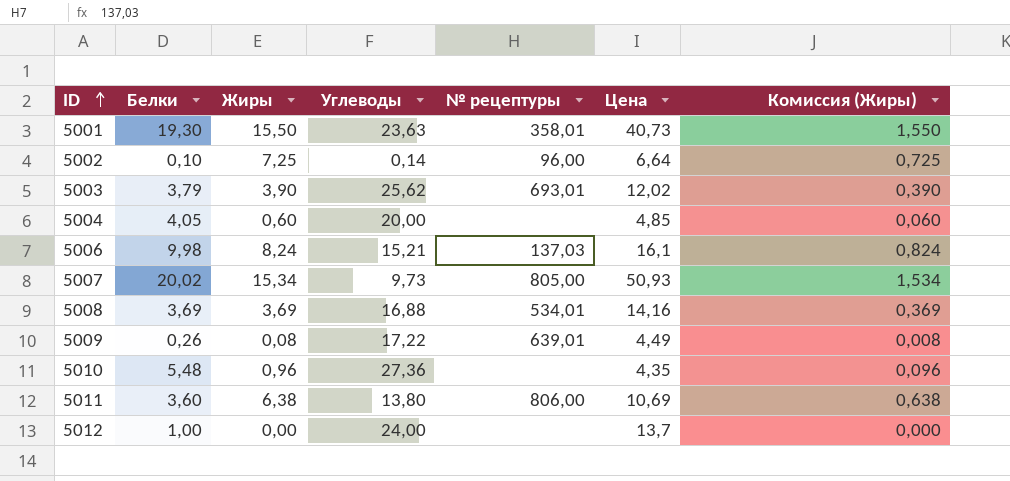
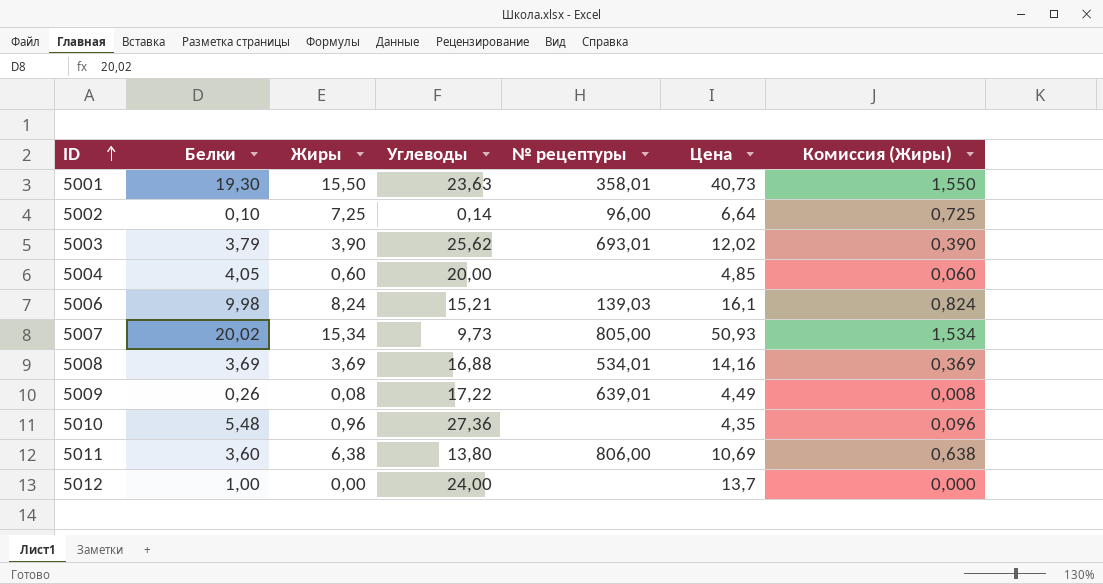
5006 | № рецептуры: 137,03 -> 139,03

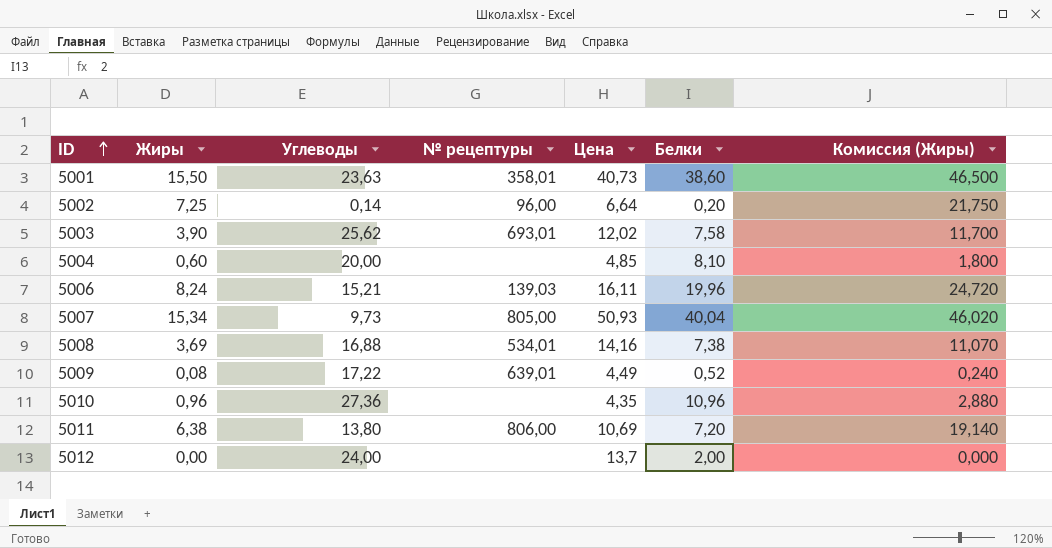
column Белки | position: 2 -> 6
column Комиссия (Жиры) | formula: [Жиры] * 0,1 -> [Жиры] * 3
5001 | Белки: 19,30 -> 38,60
5002 | Белки: 0,10 -> 0,20
5003 | Белки: 3,79 -> 7,58
5004 | Белки: 4,05 -> 8,10
5006 | Цена: 16,1 -> 16,11
5006 | Белки: 9,98 -> 19,96
5007 | Белки: 20,02 -> 40,04
5008 | Белки: 3,69 -> 7,38
5009 | Белки: 0,26 -> 0,52
5010 | Белки: 5,48 -> 10,96
5011 | Белки: 3,60 -> 7,20
5012 | Белки: 1,00 -> 2,00

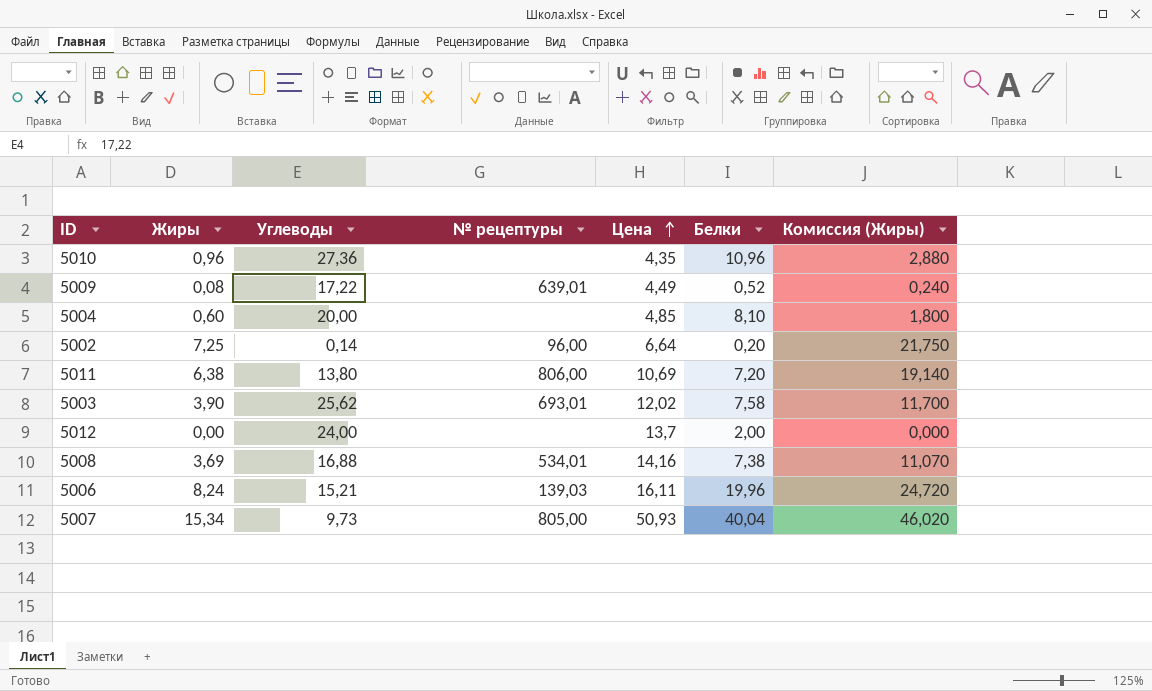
row order: ID ascending -> Цена ascending
row 5001: 15,50 | 23,63 | 358,01 | 40,73 | 38,60 | 46,500 -> none

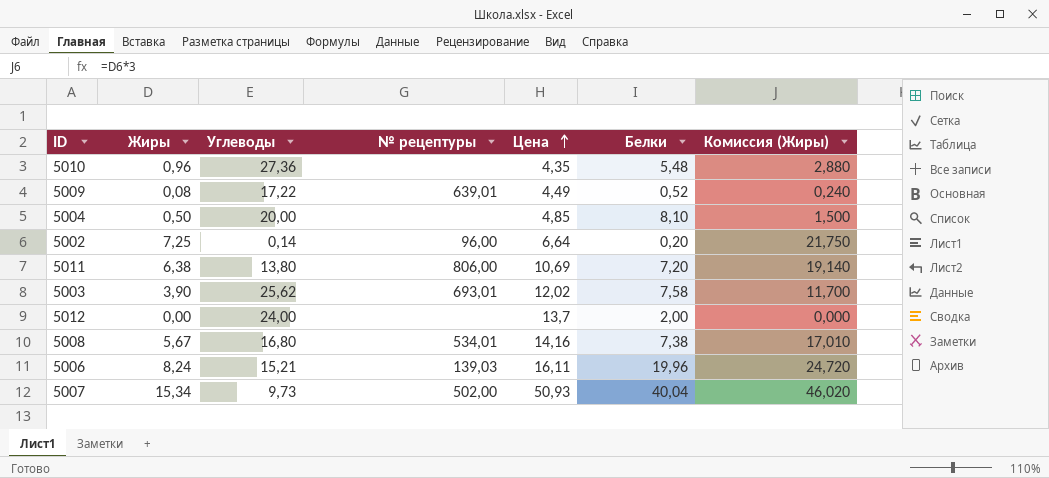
5010 | Белки: 10,96 -> 5,48
5004 | Жиры: 0,60 -> 0,50
5004 | Комиссия (Жиры): 1,800 -> 1,500
5008 | Жиры: 3,69 -> 5,67
5008 | Углеводы: 16,88 -> 16,80
5008 | Комиссия (Жиры): 11,070 -> 17,010
5007 | № рецептуры: 805,00 -> 502,00

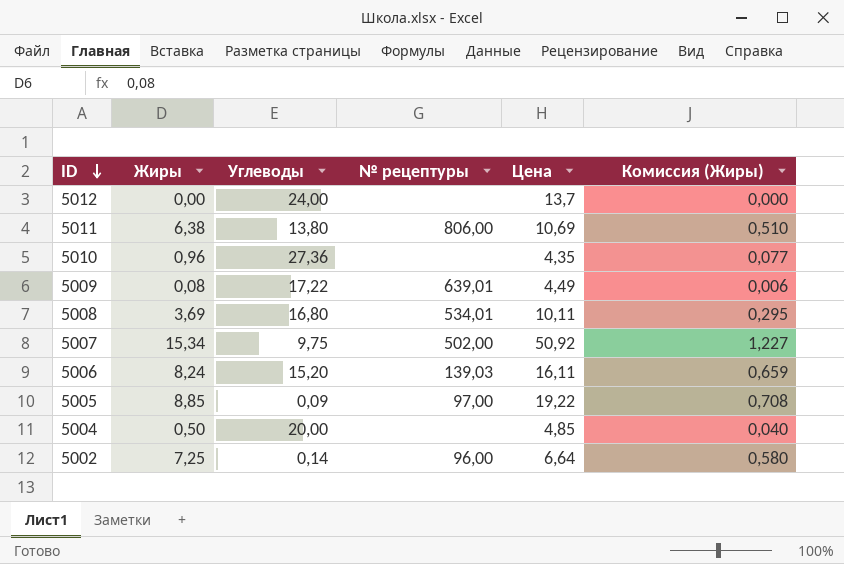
row order: Цена ascending -> ID descending
column Белки | position: 6 -> none
column Комиссия (Жиры) | formula: [Жиры] * 3 -> [Жиры] * 0,08
row 5003: 3,90 | 25,62 | 693,01 | 12,02 | 7,58 | 11,700 -> none
5008 | Жиры: 5,67 -> 3,69
5008 | Цена: 14,16 -> 10,11
5007 | Углеводы: 9,73 -> 9,75
5007 | Цена: 50,93 -> 50,92
5006 | Углеводы: 15,21 -> 15,20
row 5005: none -> 8,85 | 0,09 | 97,00 | 19,22 | 0,708

